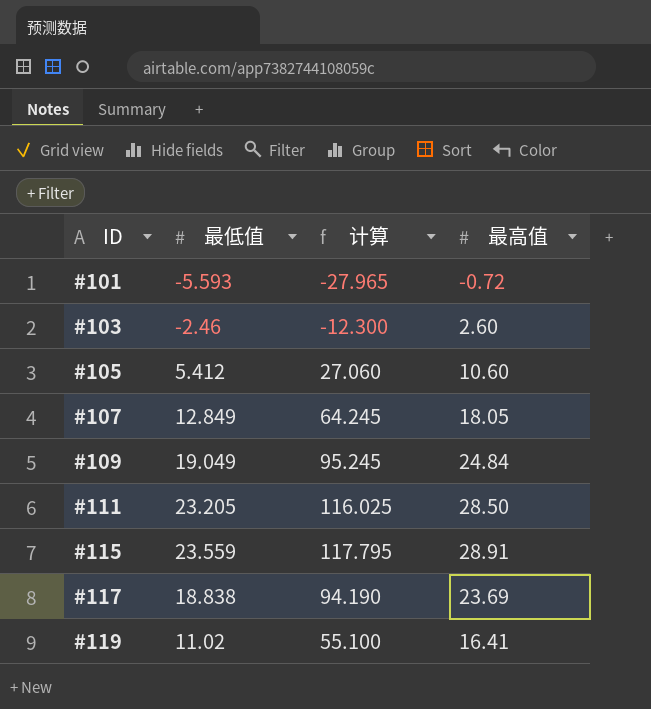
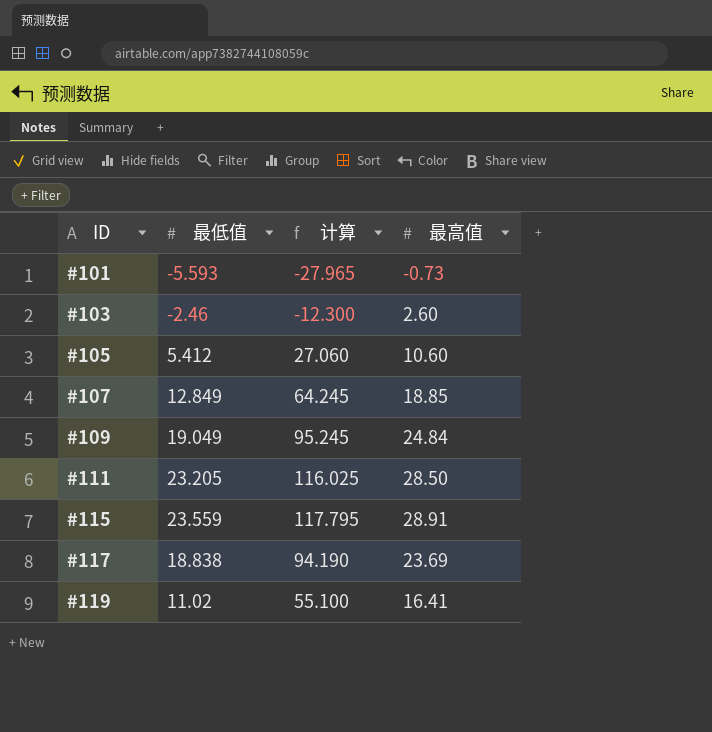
#101 | 最高值: -0.72 -> -0.73
#107 | 最高值: 18.05 -> 18.85

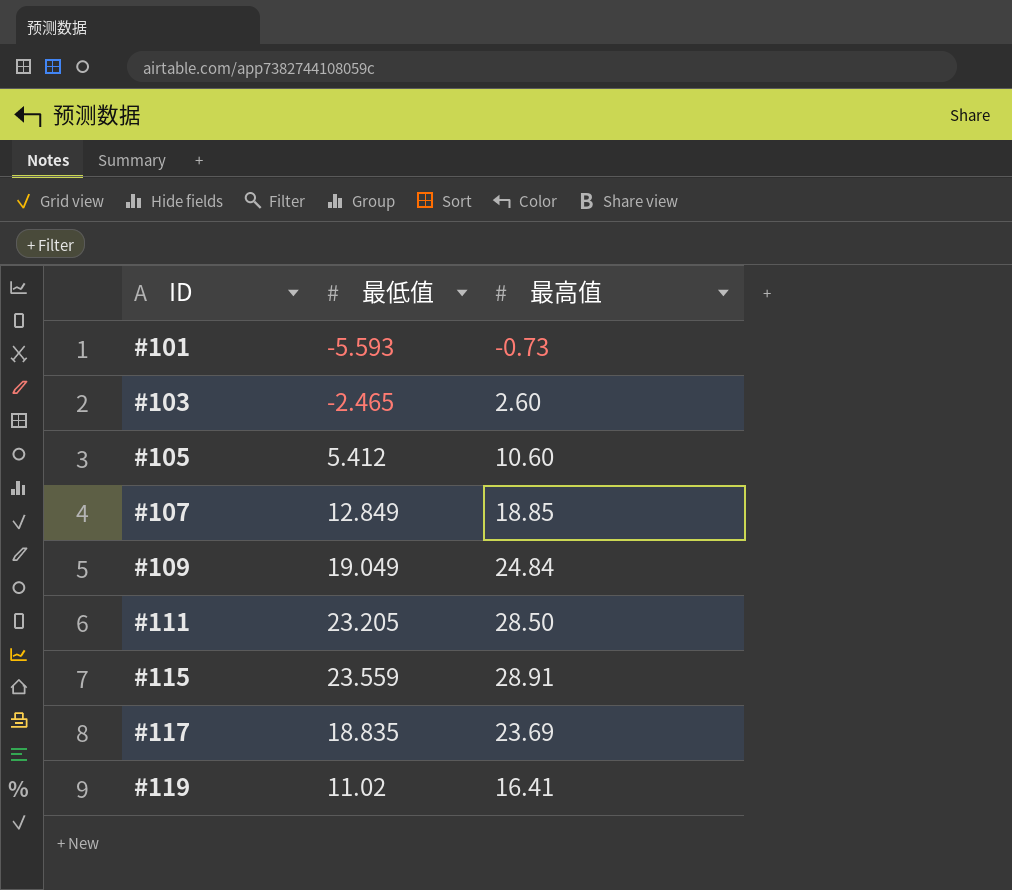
column 计算 | formula: [最低值] * 5 -> none
#103 | 最低值: -2.46 -> -2.465
#117 | 最低值: 18.838 -> 18.835

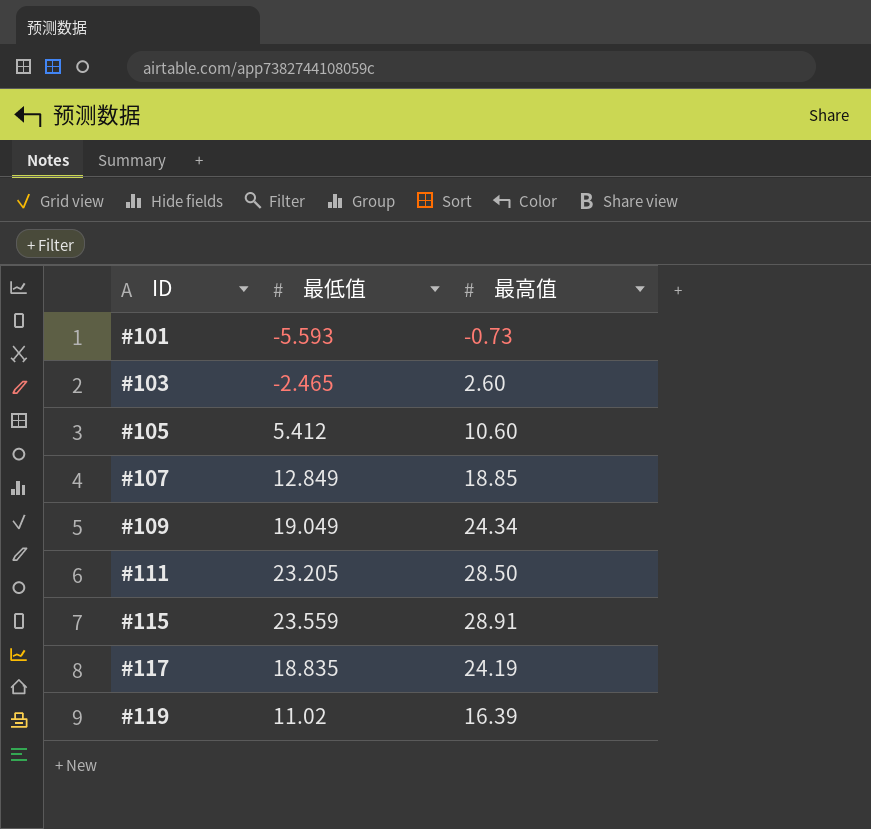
#109 | 最高值: 24.84 -> 24.34
#117 | 最高值: 23.69 -> 24.19
#119 | 最高值: 16.41 -> 16.39

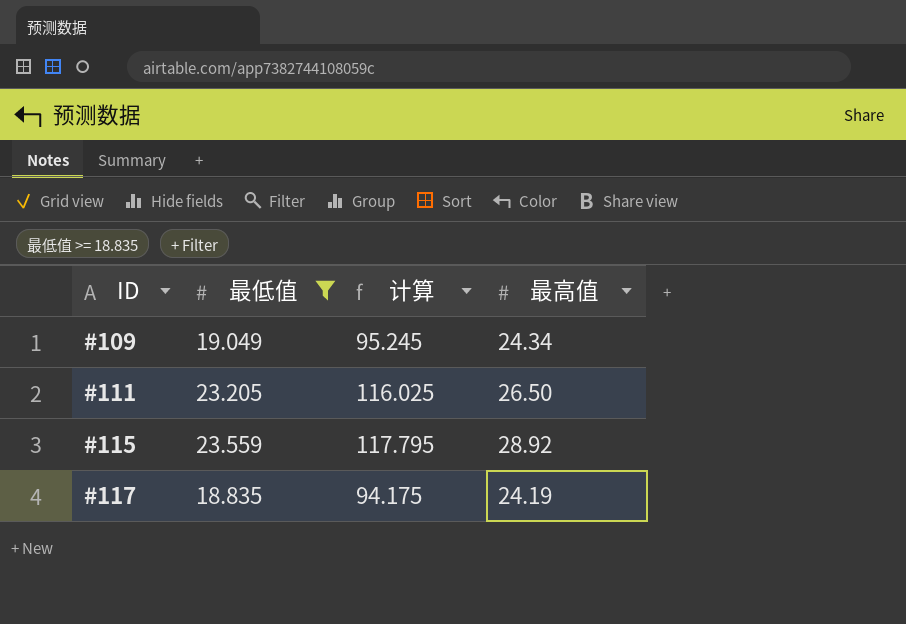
filter: none -> 最低值 >= 18.835
column 计算 | formula: none -> [最低值] * 5
#111 | 最高值: 28.50 -> 26.50
#115 | 最高值: 28.91 -> 28.92

